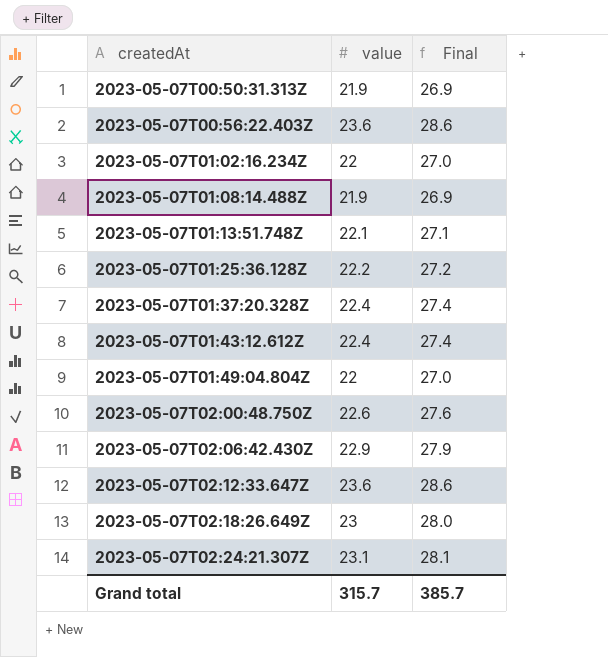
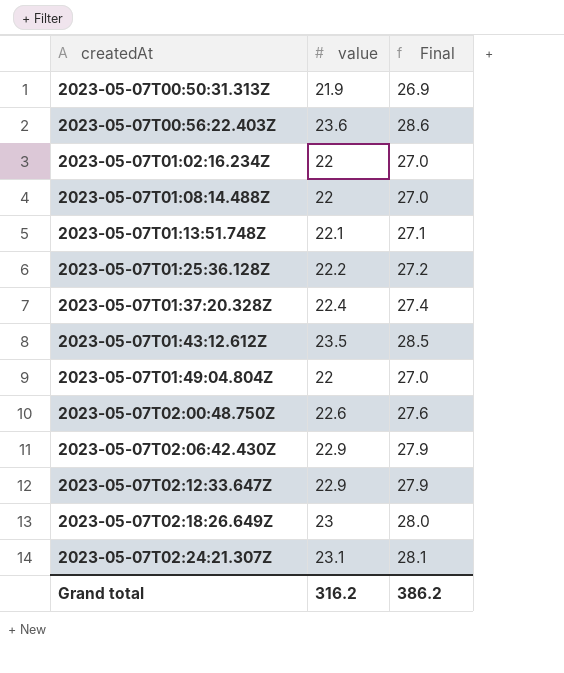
2023-05-07T01:08:14.488Z | value: 21.9 -> 22
2023-05-07T01:08:14.488Z | Final: 26.9 -> 27.0
2023-05-07T01:43:12.612Z | value: 22.4 -> 23.5
2023-05-07T01:43:12.612Z | Final: 27.4 -> 28.5
2023-05-07T02:12:33.647Z | value: 23.6 -> 22.9
2023-05-07T02:12:33.647Z | Final: 28.6 -> 27.9
Grand total | value: 315.7 -> 316.2
Grand total | Final: 385.7 -> 386.2

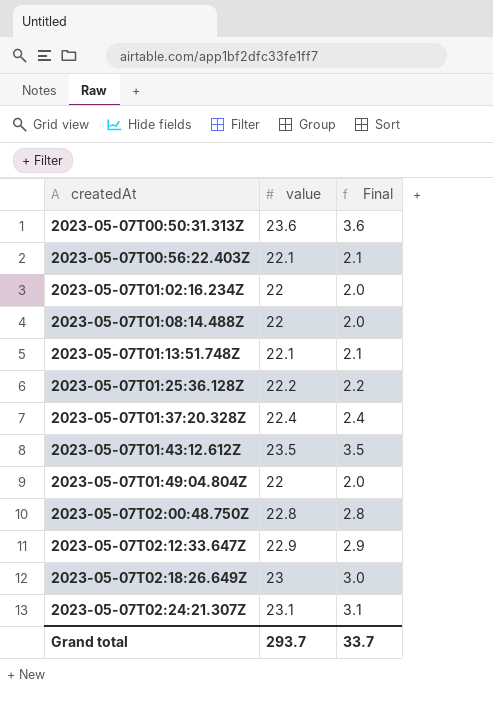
column Final | formula: [value] + 5 -> [value] - 20
row 2023-05-07T02:06:42.430Z: 22.9 | 27.9 -> none
2023-05-07T00:50:31.313Z | value: 21.9 -> 23.6
2023-05-07T00:56:22.403Z | value: 23.6 -> 22.1
2023-05-07T02:00:48.750Z | value: 22.6 -> 22.8
Grand total | value: 316.2 -> 293.7
Grand total | Final: 386.2 -> 33.7

